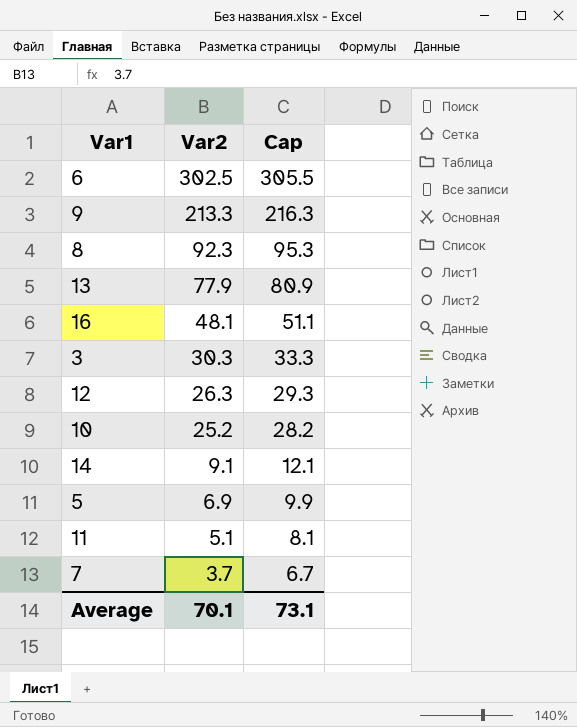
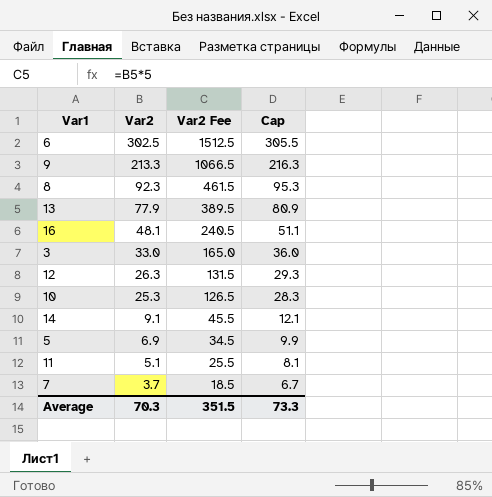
column Var2 Fee | formula: none -> [Var2] * 5
3 | Var2: 30.3 -> 33.0
3 | Cap: 33.3 -> 36.0
10 | Var2: 25.2 -> 25.3
10 | Cap: 28.2 -> 28.3
Average | Var2: 70.1 -> 70.3
Average | Cap: 73.1 -> 73.3

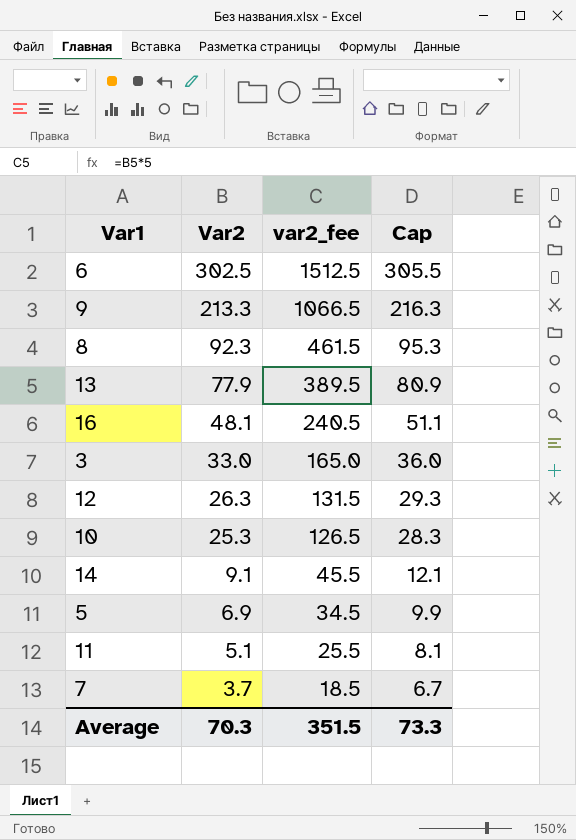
column name: Var2 Fee -> var2_fee

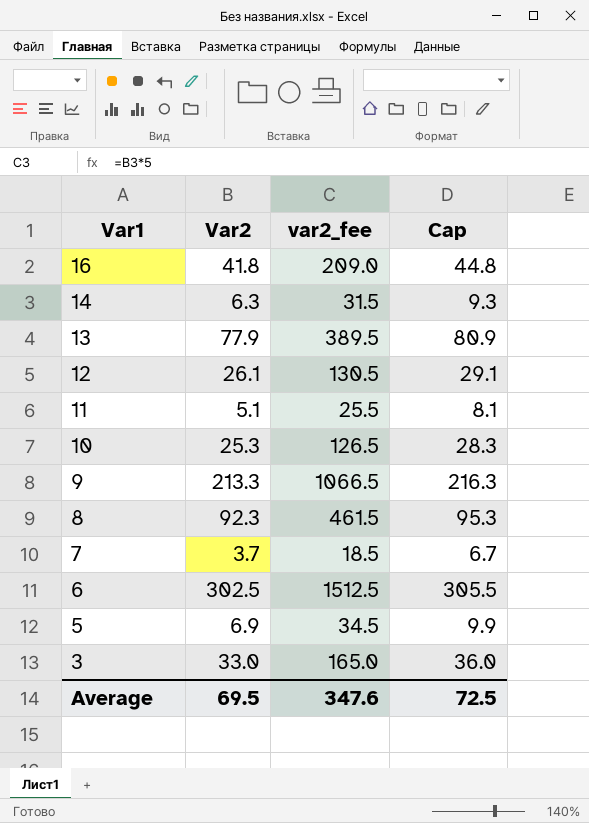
row order: Var2 descending -> Var1 descending
16 | Var2: 48.1 -> 41.8
16 | var2_fee: 240.5 -> 209.0
16 | Cap: 51.1 -> 44.8
14 | Var2: 9.1 -> 6.3
14 | var2_fee: 45.5 -> 31.5
14 | Cap: 12.1 -> 9.3
12 | Var2: 26.3 -> 26.1
12 | var2_fee: 131.5 -> 130.5
12 | Cap: 29.3 -> 29.1
Average | Var2: 70.3 -> 69.5
Average | var2_fee: 351.5 -> 347.6
Average | Cap: 73.3 -> 72.5

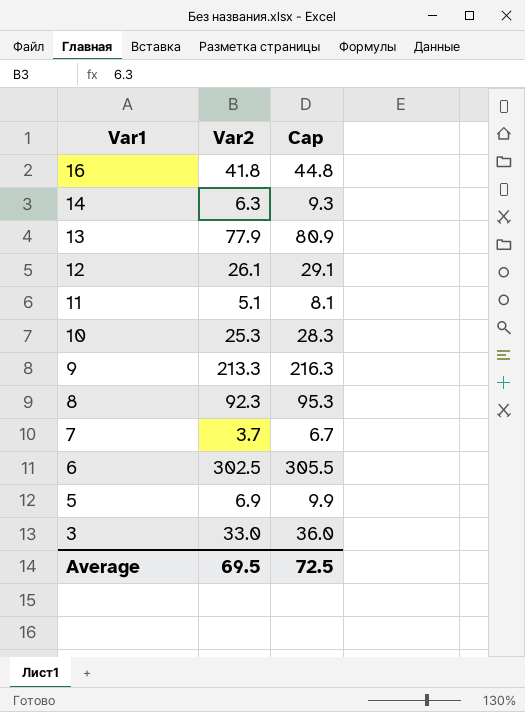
column var2_fee | formula: [Var2] * 5 -> none

